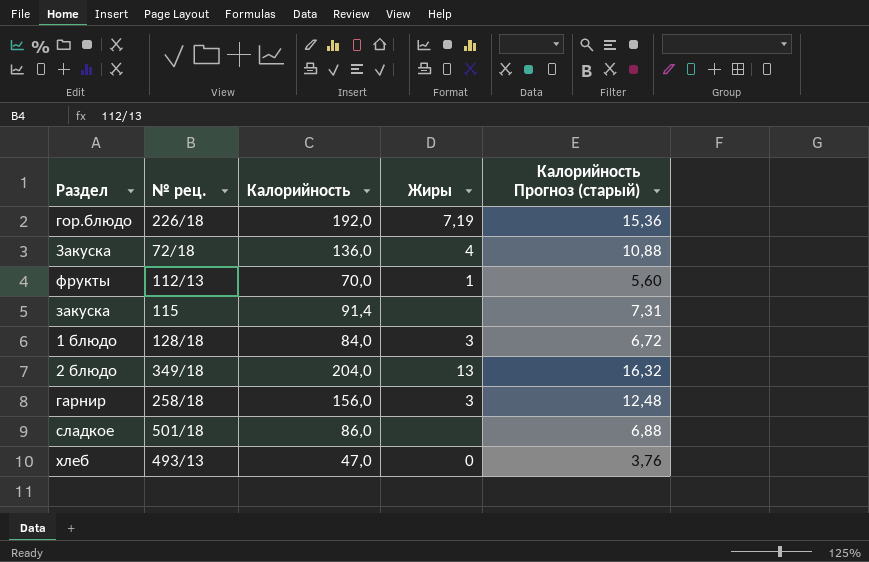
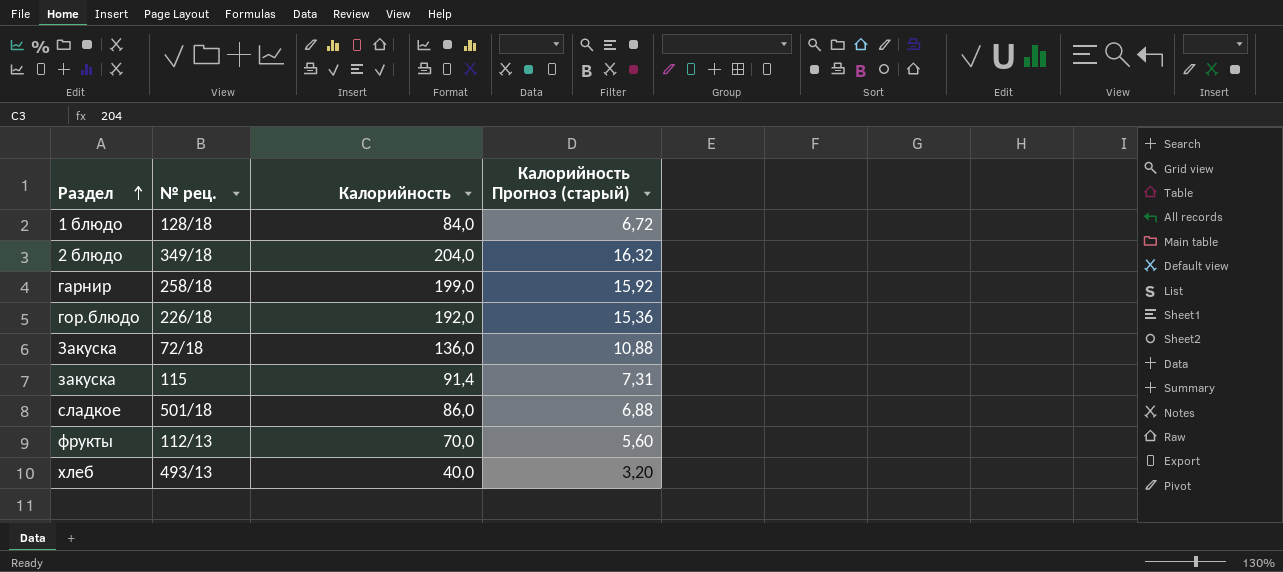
row order: none -> Раздел ascending
column Жиры | position: 4 -> none
гарнир | Калорийность: 156,0 -> 199,0
гарнир | Калорийность Прогноз (старый): 12,48 -> 15,92
хлеб | Калорийность: 47,0 -> 40,0
хлеб | Калорийность Прогноз (старый): 3,76 -> 3,20

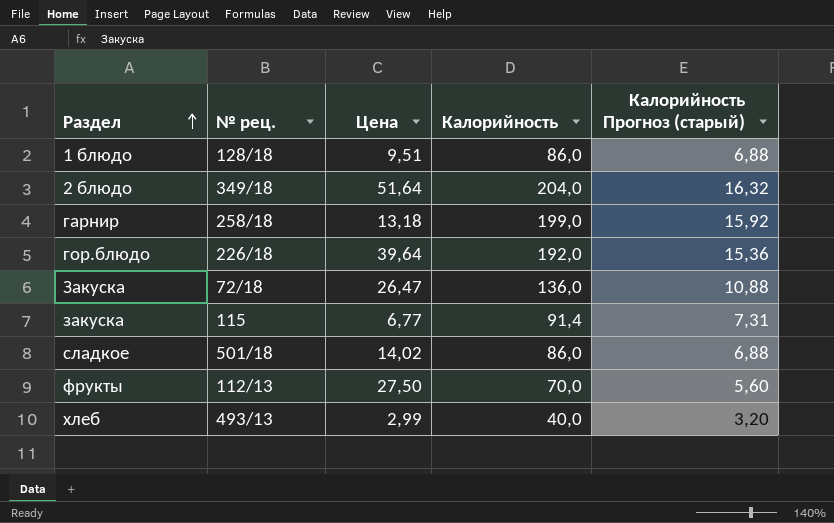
column Цена | position: none -> 3
1 блюдо | Калорийность: 84,0 -> 86,0
1 блюдо | Калорийность Прогноз (старый): 6,72 -> 6,88

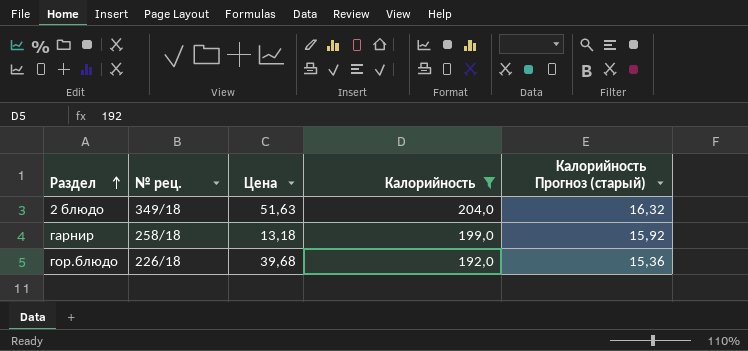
filter: none -> Калорийность >= 192,0
2 блюдо | Цена: 51,64 -> 51,63
гор.блюдо | Цена: 39,64 -> 39,68

